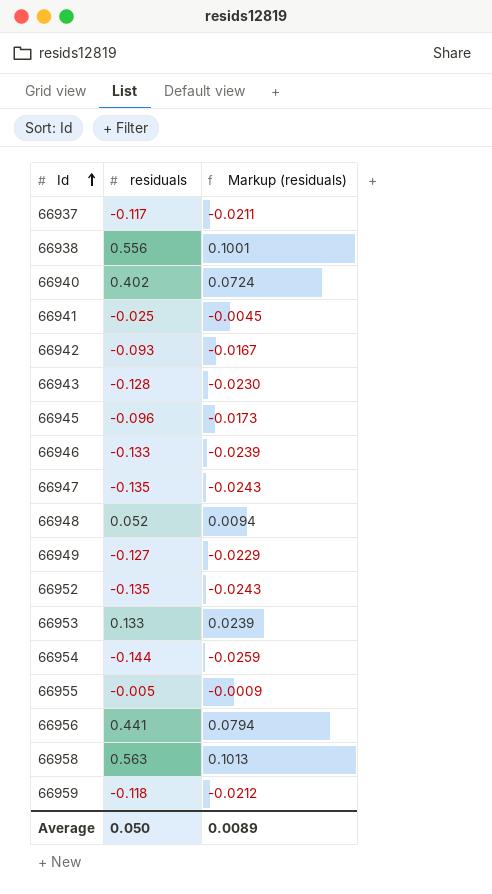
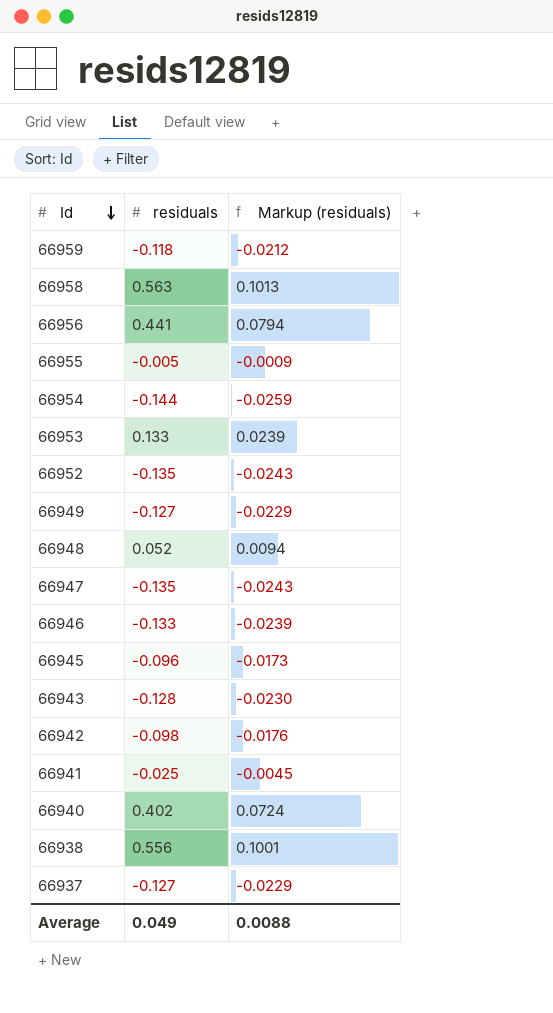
row order: Id ascending -> Id descending
66942 | residuals: -0.093 -> -0.098
66942 | Markup (residuals): -0.0167 -> -0.0176
66937 | residuals: -0.117 -> -0.127
66937 | Markup (residuals): -0.0211 -> -0.0229
Average | residuals: 0.050 -> 0.049
Average | Markup (residuals): 0.0089 -> 0.0088

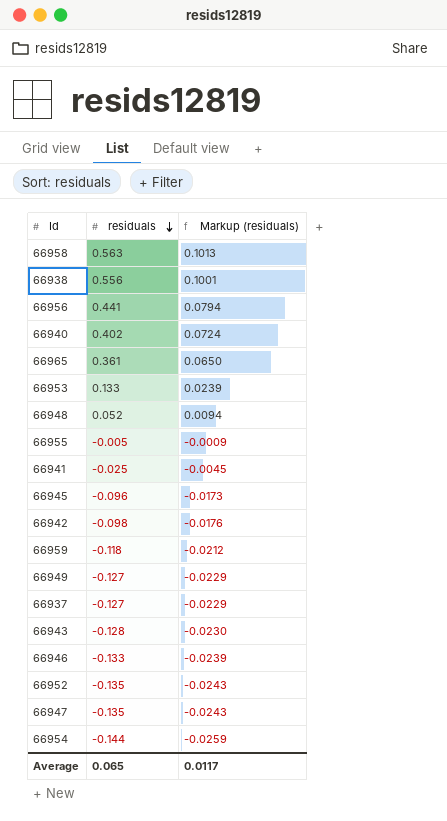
row order: Id descending -> residuals descending
row 66965: none -> 0.361 | 0.0650
Average | residuals: 0.049 -> 0.065
Average | Markup (residuals): 0.0088 -> 0.0117

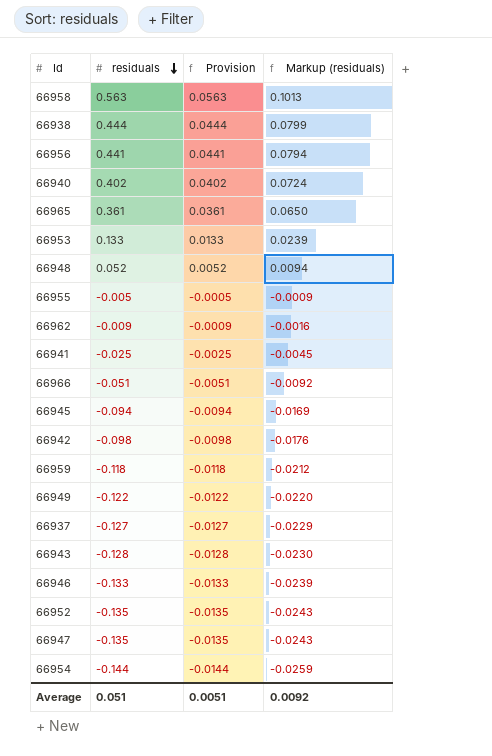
column Provision | formula: none -> [residuals] * 0.1
66938 | residuals: 0.556 -> 0.444
66938 | Markup (residuals): 0.1001 -> 0.0799
row 66962: none -> -0.009 | -0.0009 | -0.0016
row 66966: none -> -0.051 | -0.0051 | -0.0092
66945 | residuals: -0.096 -> -0.094
66945 | Markup (residuals): -0.0173 -> -0.0169
66949 | residuals: -0.127 -> -0.122
66949 | Markup (residuals): -0.0229 -> -0.0220
Average | residuals: 0.065 -> 0.051
Average | Markup (residuals): 0.0117 -> 0.0092

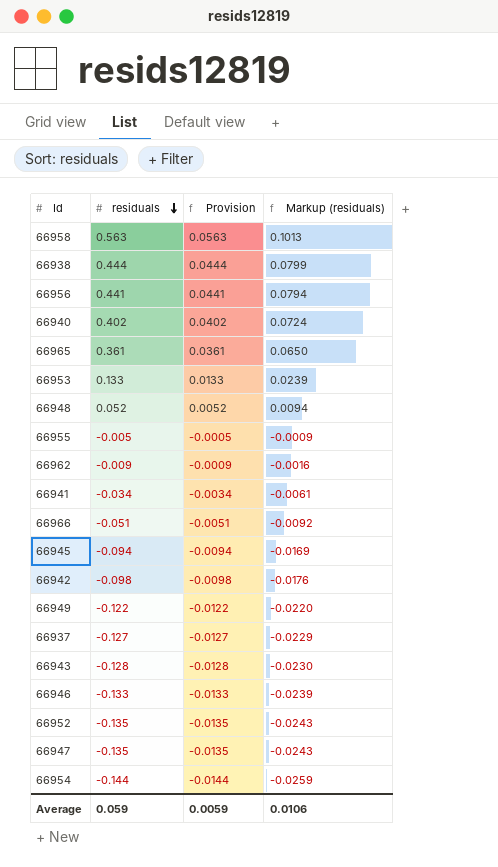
row 66959: -0.118 | -0.0118 | -0.0212 -> none
66941 | residuals: -0.025 -> -0.034
66941 | Provision: -0.0025 -> -0.0034
66941 | Markup (residuals): -0.0045 -> -0.0061
Average | residuals: 0.051 -> 0.059
Average | Provision: 0.0051 -> 0.0059
Average | Markup (residuals): 0.0092 -> 0.0106

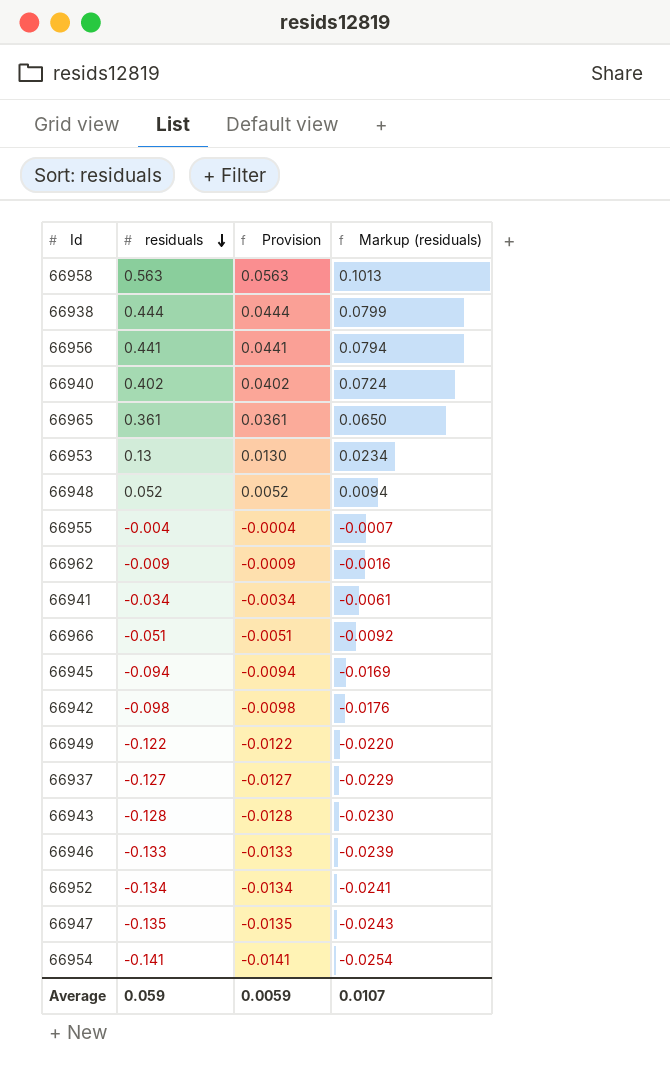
66953 | residuals: 0.133 -> 0.13
66953 | Provision: 0.0133 -> 0.0130
66953 | Markup (residuals): 0.0239 -> 0.0234
66955 | residuals: -0.005 -> -0.004
66955 | Provision: -0.0005 -> -0.0004
66955 | Markup (residuals): -0.0009 -> -0.0007
66952 | residuals: -0.135 -> -0.134
66952 | Provision: -0.0135 -> -0.0134
66952 | Markup (residuals): -0.0243 -> -0.0241
66954 | residuals: -0.144 -> -0.141
66954 | Provision: -0.0144 -> -0.0141
66954 | Markup (residuals): -0.0259 -> -0.0254
Average | Markup (residuals): 0.0106 -> 0.0107

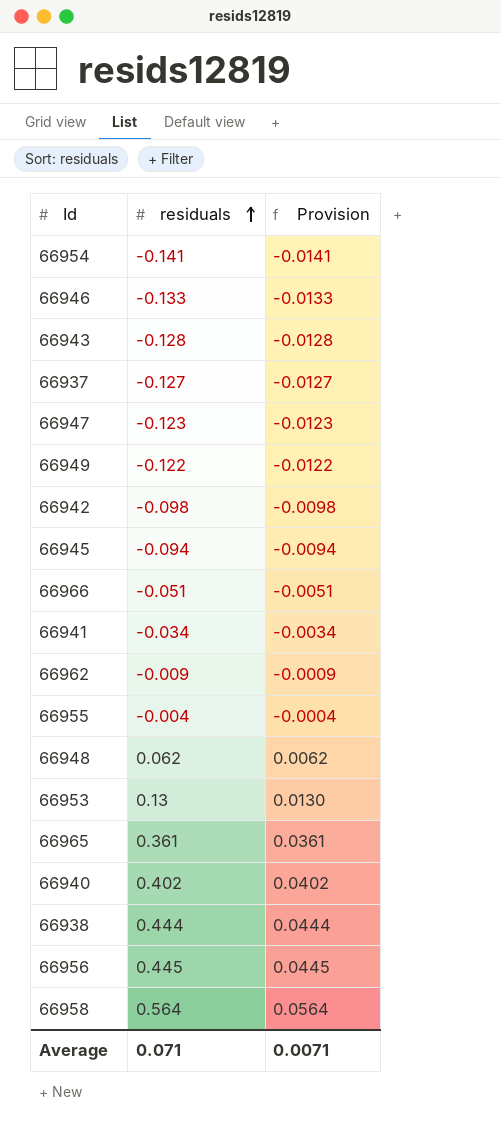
row order: residuals descending -> residuals ascending
column Markup (residuals) | formula: [residuals] * 0.18 -> none
row 66952: -0.134 | -0.0134 | -0.0241 -> none
66947 | residuals: -0.135 -> -0.123
66947 | Provision: -0.0135 -> -0.0123
66948 | residuals: 0.052 -> 0.062
66948 | Provision: 0.0052 -> 0.0062
66956 | residuals: 0.441 -> 0.445
66956 | Provision: 0.0441 -> 0.0445
66958 | residuals: 0.563 -> 0.564
66958 | Provision: 0.0563 -> 0.0564
Average | residuals: 0.059 -> 0.071
Average | Provision: 0.0059 -> 0.0071

